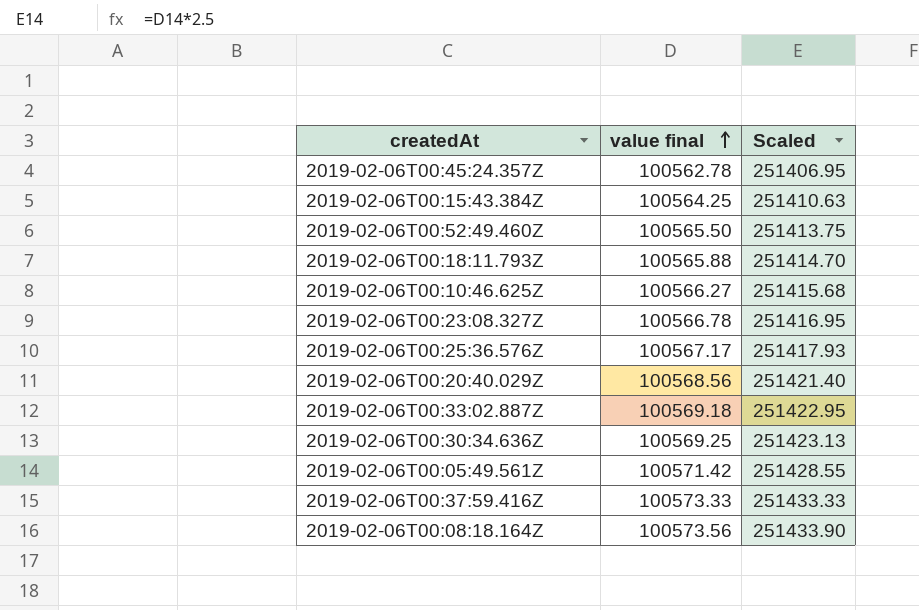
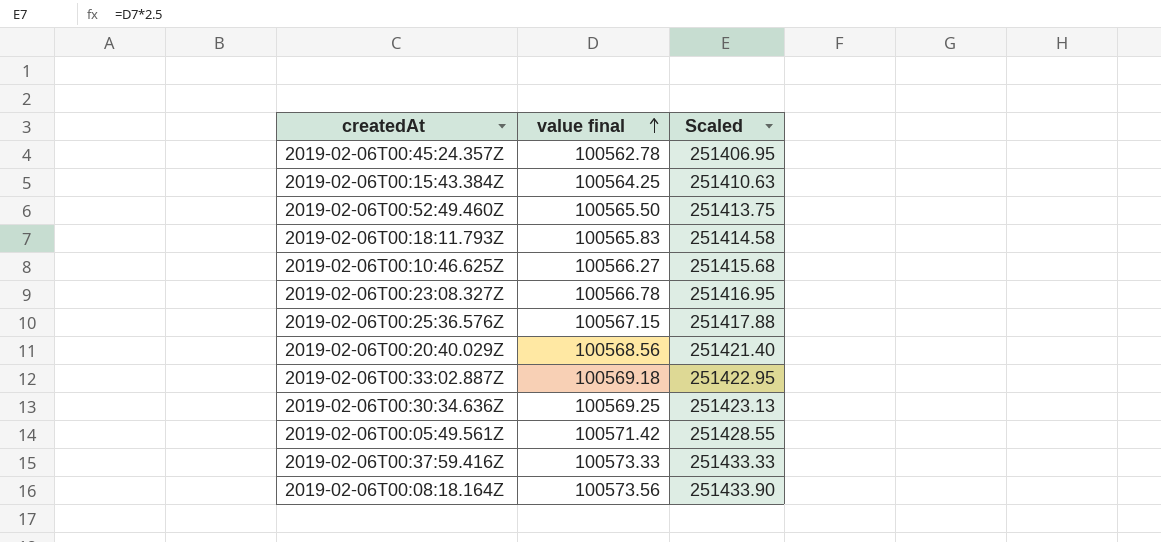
2019-02-06T00:18:11.793Z | value final: 100565.88 -> 100565.83
2019-02-06T00:18:11.793Z | Scaled: 251414.70 -> 251414.58
2019-02-06T00:25:36.576Z | value final: 100567.17 -> 100567.15
2019-02-06T00:25:36.576Z | Scaled: 251417.93 -> 251417.88

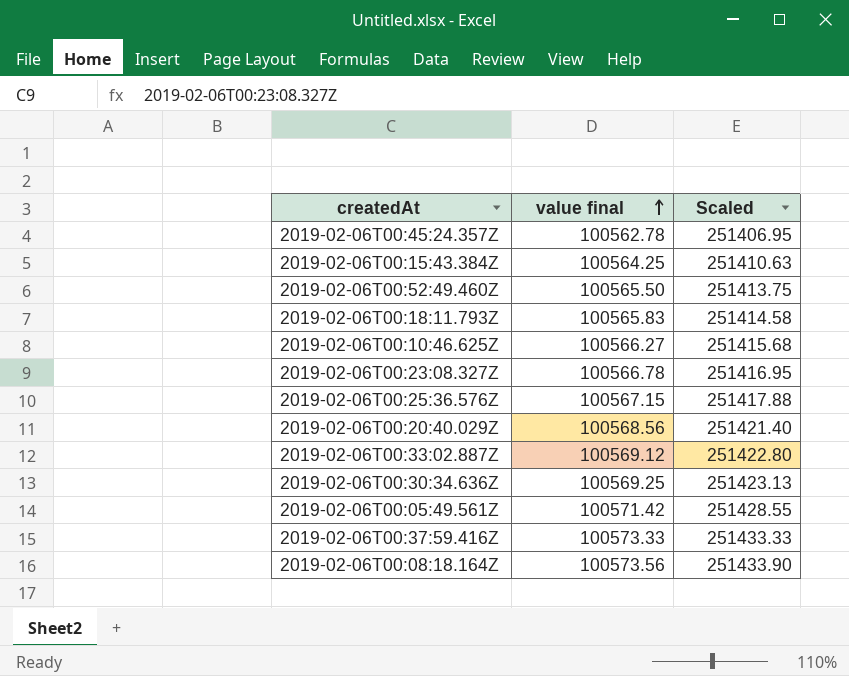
2019-02-06T00:33:02.887Z | value final: 100569.18 -> 100569.12
2019-02-06T00:33:02.887Z | Scaled: 251422.95 -> 251422.80

